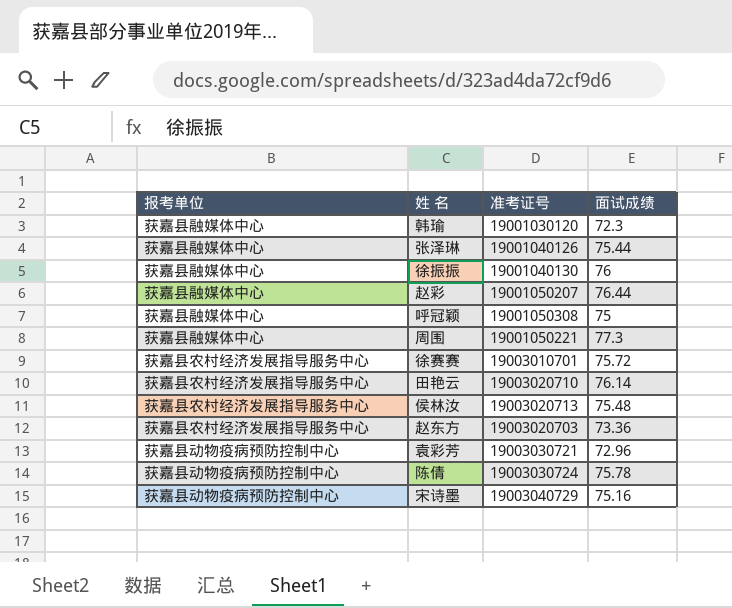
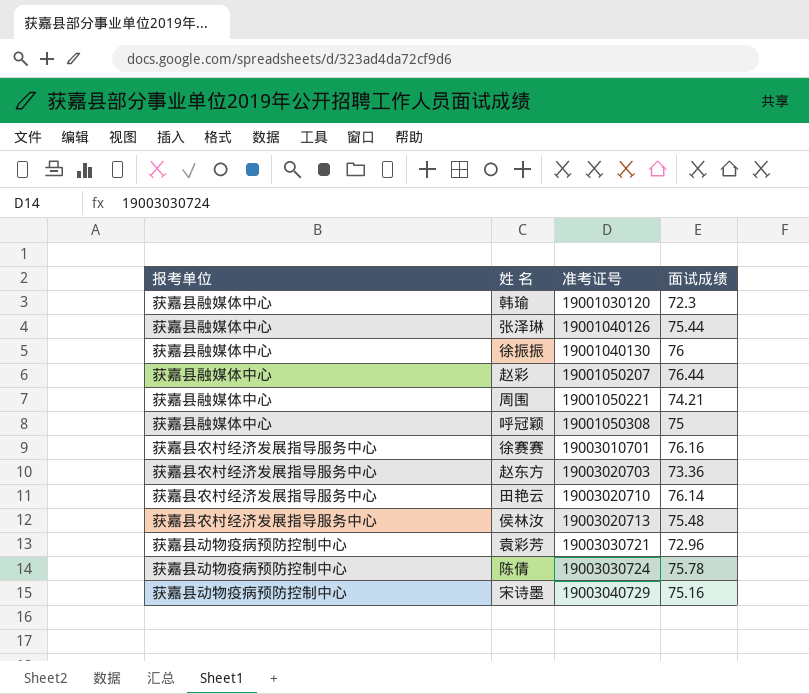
row order: none -> 准考证号 ascending
周围 | 面试成绩: 77.3 -> 74.21
徐赛赛 | 面试成绩: 75.72 -> 76.16

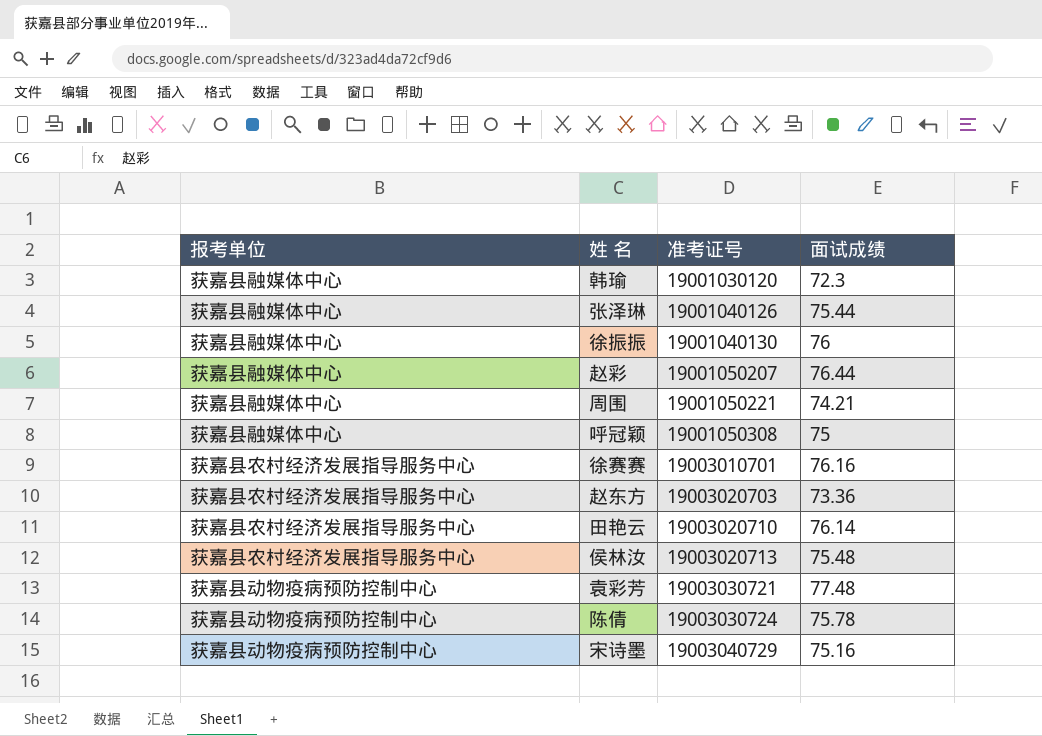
袁彩芳 | 面试成绩: 72.96 -> 77.48

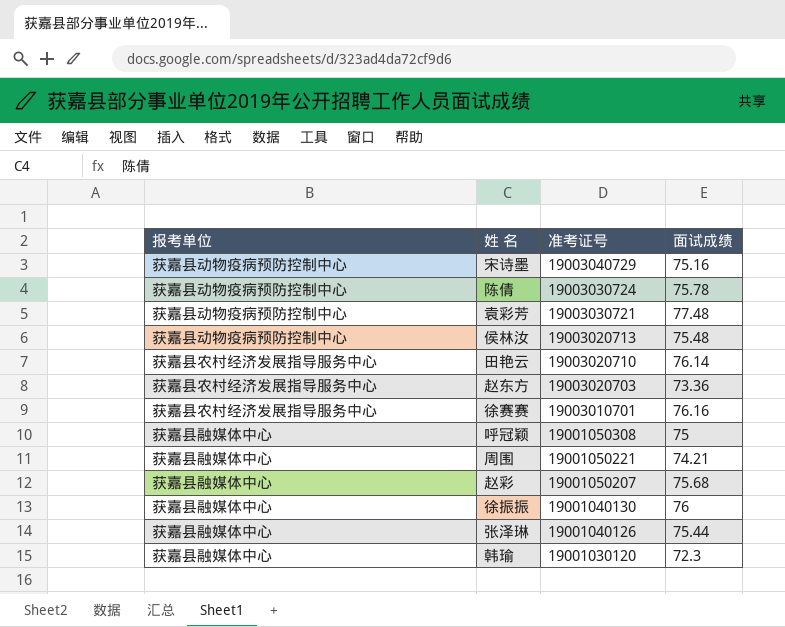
row order: 准考证号 ascending -> 准考证号 descending
侯林汝 | 报考单位: 获嘉县农村经济发展指导服务中心 -> 获嘉县动物疫病预防控制中心
赵彩 | 面试成绩: 76.44 -> 75.68

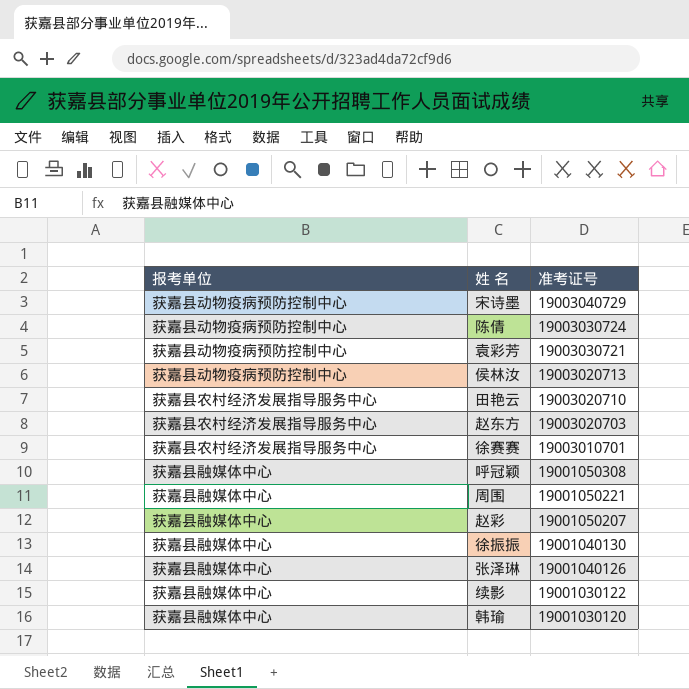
column 面试成绩 | position: 4 -> none
row 续影: none -> 获嘉县融媒体中心 | 19001030122

